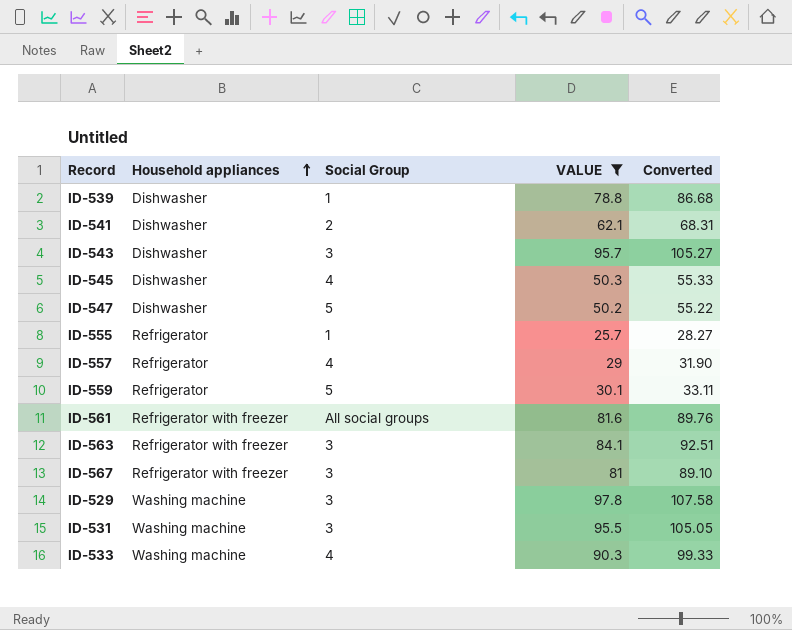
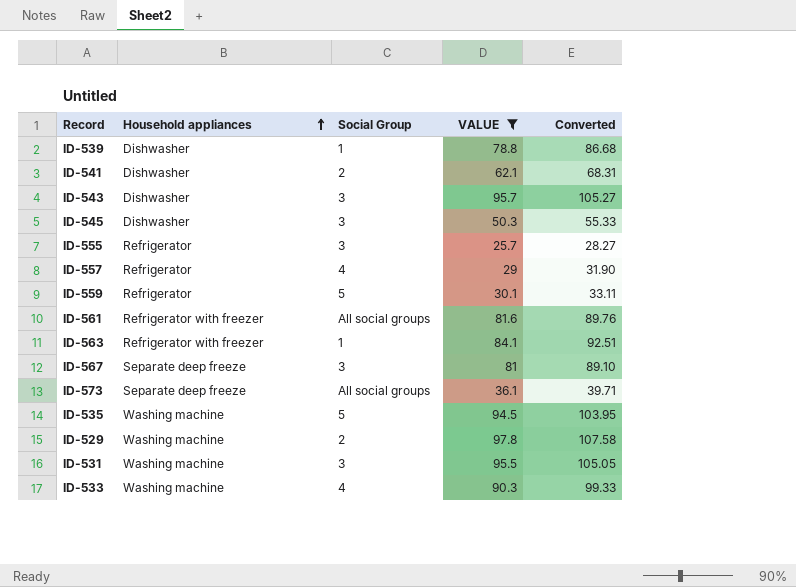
row ID-547: Dishwasher | 5 | 50.2 | 55.22 -> none
ID-545 | Social Group: 4 -> 3
ID-555 | Social Group: 1 -> 3
ID-563 | Social Group: 3 -> 1
ID-567 | Household appliances: Refrigerator with freezer -> Separate deep freeze
row ID-573: none -> Separate deep freeze | All social groups | 36.1 | 39.71
row ID-535: none -> Washing machine | 5 | 94.5 | 103.95
ID-529 | Social Group: 3 -> 2

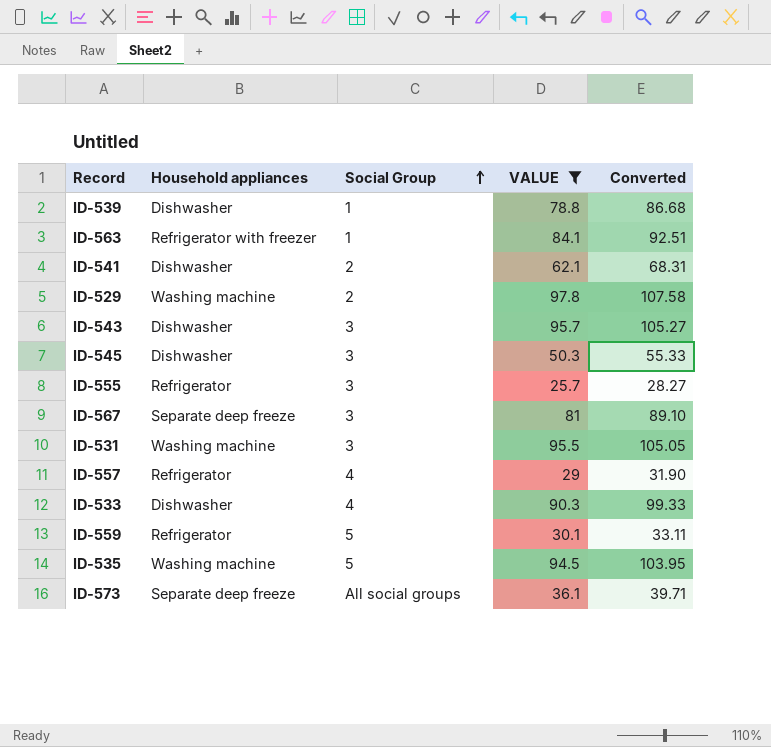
row order: Household appliances ascending -> Social Group ascending
row ID-561: Refrigerator with freezer | All social groups | 81.6 | 89.76 -> none
ID-533 | Household appliances: Washing machine -> Dishwasher

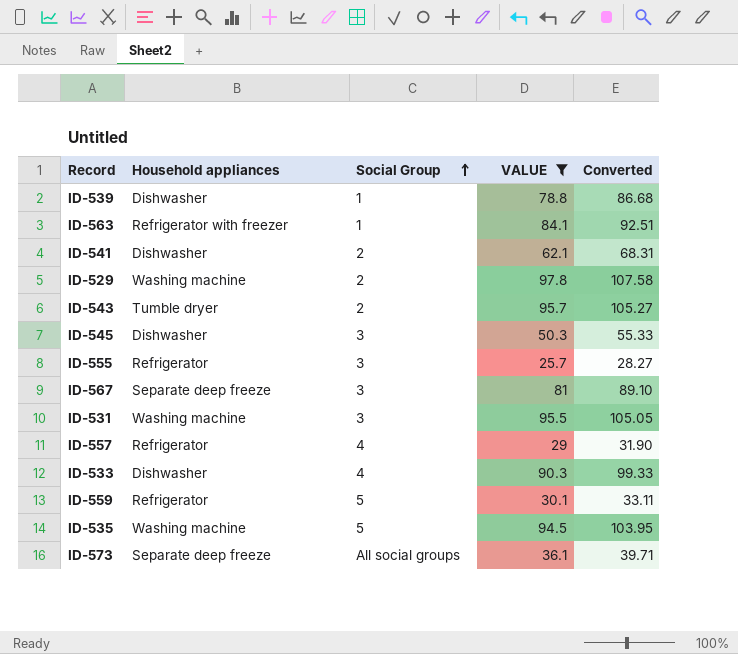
ID-543 | Household appliances: Dishwasher -> Tumble dryer
ID-543 | Social Group: 3 -> 2

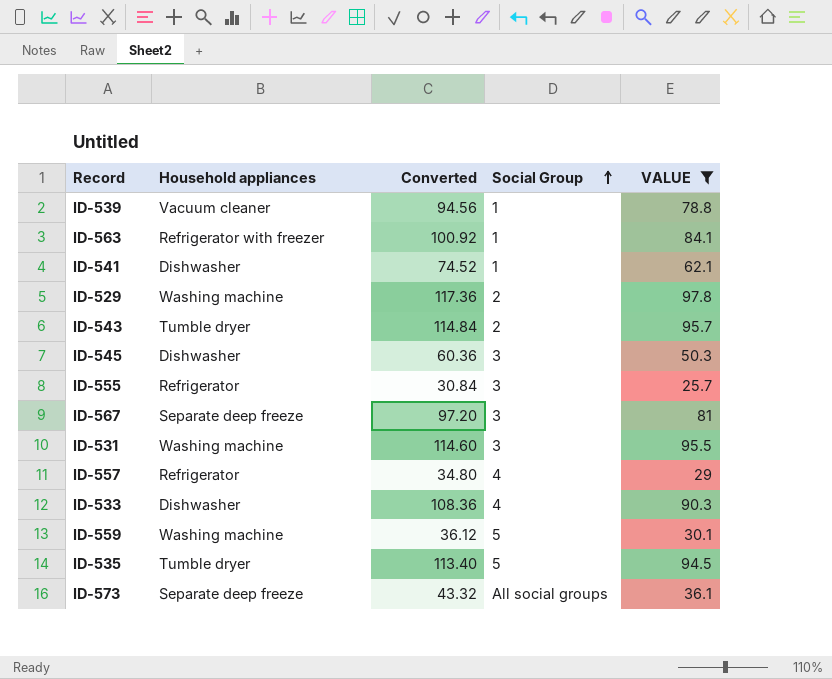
column Converted | formula: [VALUE] * 1.1 -> [VALUE] * 1.2
column Converted | position: 5 -> 3
ID-539 | Household appliances: Dishwasher -> Vacuum cleaner
ID-541 | Social Group: 2 -> 1
ID-559 | Household appliances: Refrigerator -> Washing machine
ID-535 | Household appliances: Washing machine -> Tumble dryer

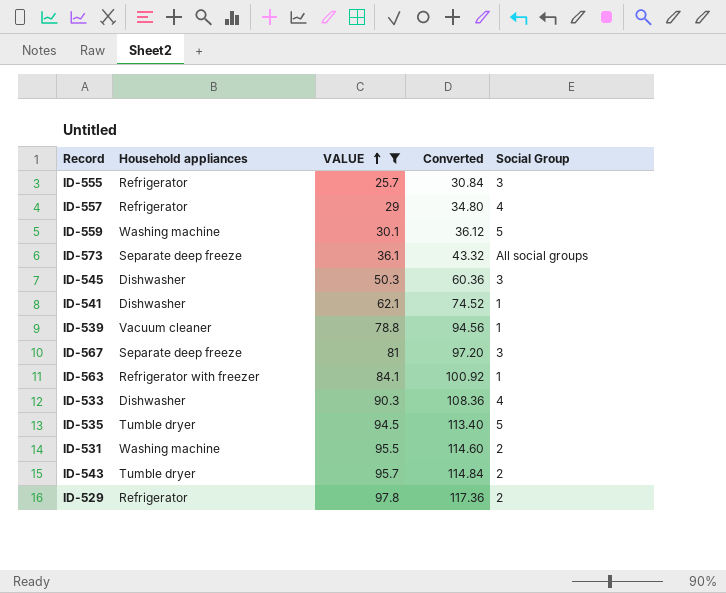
row order: Social Group ascending -> VALUE ascending
column VALUE | position: 5 -> 3
ID-531 | Social Group: 3 -> 2
ID-529 | Household appliances: Washing machine -> Refrigerator

